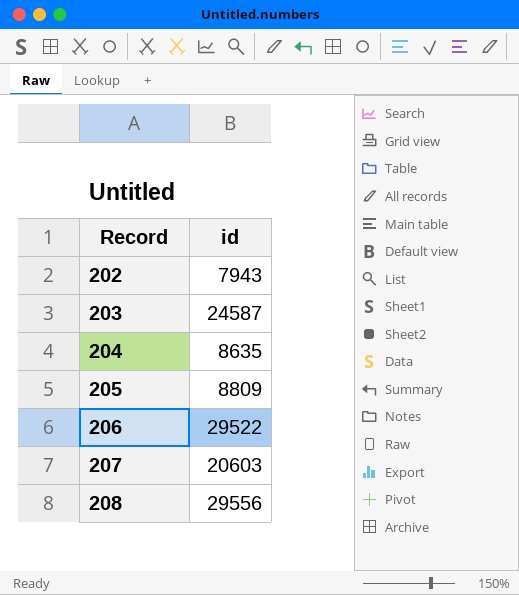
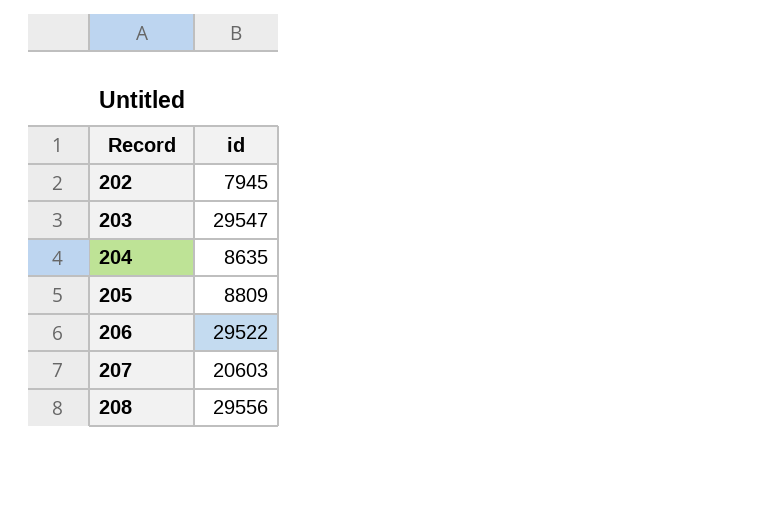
202 | id: 7943 -> 7945
203 | id: 24587 -> 29547

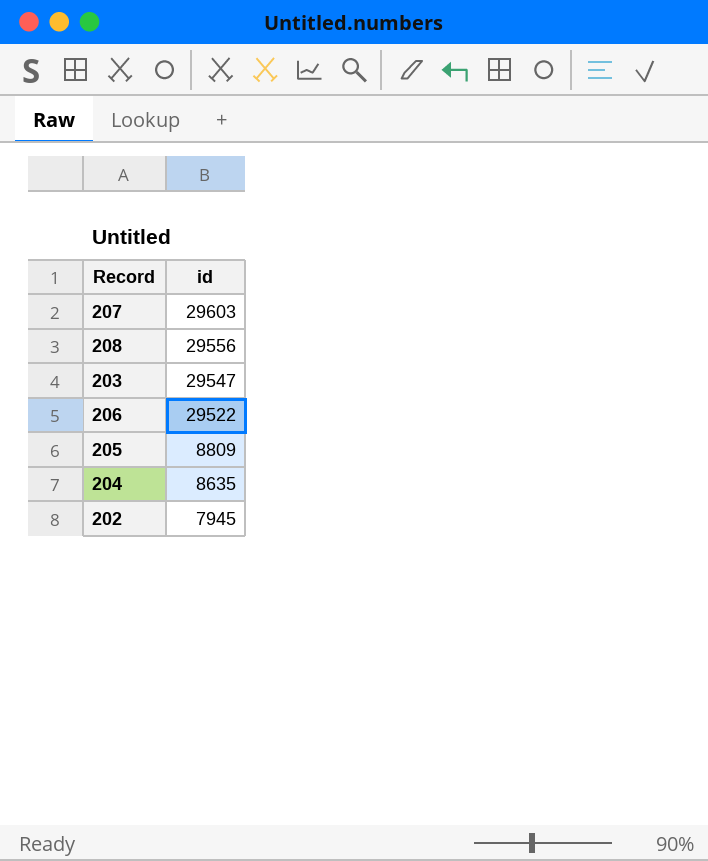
row order: Record ascending -> id descending
207 | id: 20603 -> 29603

